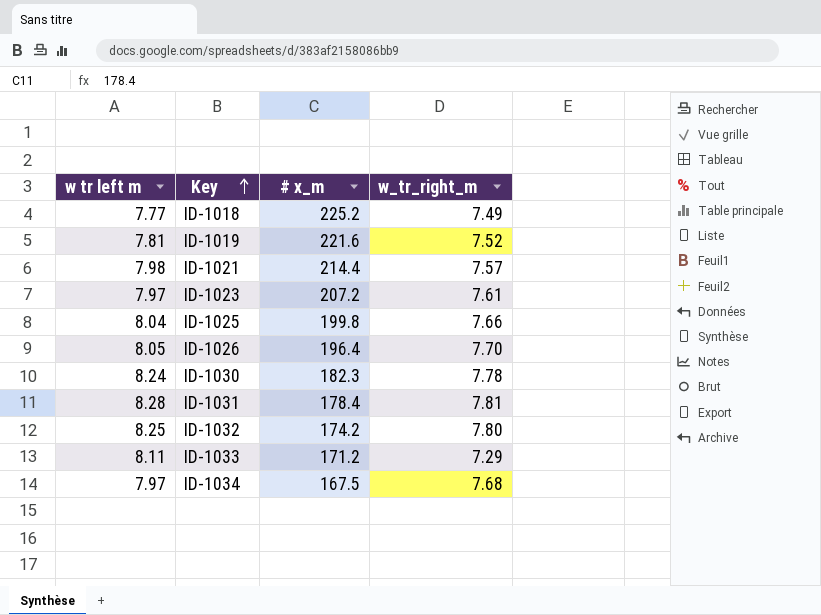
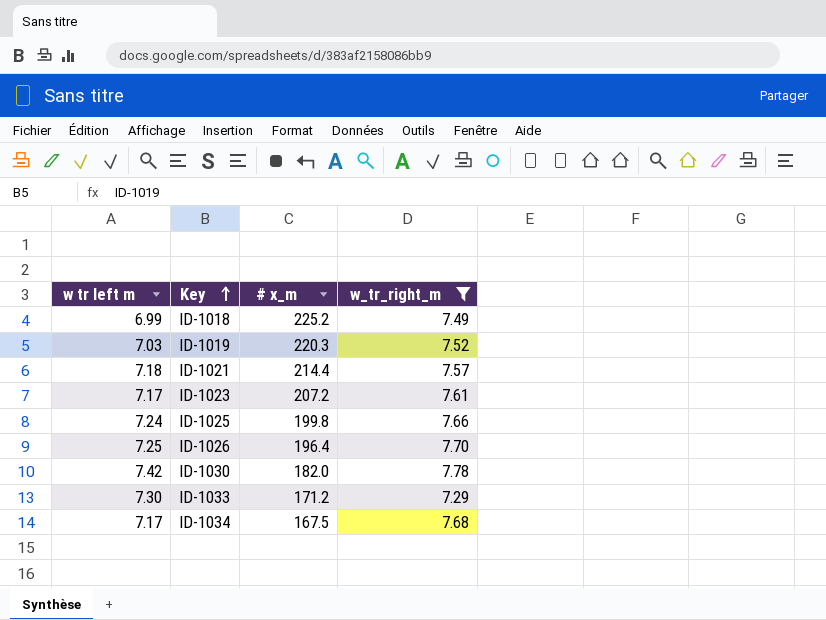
filter: none -> w_tr_right_m <= 7.78
ID-1018 | w tr left m: 7.77 -> 6.99
ID-1019 | w tr left m: 7.81 -> 7.03
ID-1019 | # x_m: 221.6 -> 220.3
ID-1021 | w tr left m: 7.98 -> 7.18
ID-1023 | w tr left m: 7.97 -> 7.17
ID-1025 | w tr left m: 8.04 -> 7.24
ID-1026 | w tr left m: 8.05 -> 7.25
ID-1030 | w tr left m: 8.24 -> 7.42
ID-1030 | # x_m: 182.3 -> 182.0
ID-1033 | w tr left m: 8.11 -> 7.30
ID-1034 | w tr left m: 7.97 -> 7.17

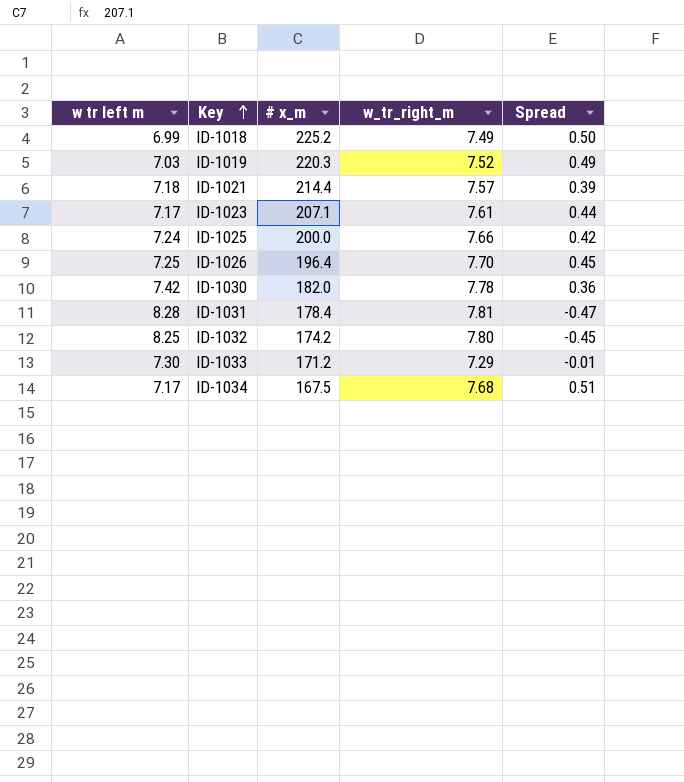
filter: w_tr_right_m <= 7.78 -> none
column Spread | formula: none -> [w_tr_right_m] - [w tr left m]
ID-1023 | # x_m: 207.2 -> 207.1
ID-1025 | # x_m: 199.8 -> 200.0

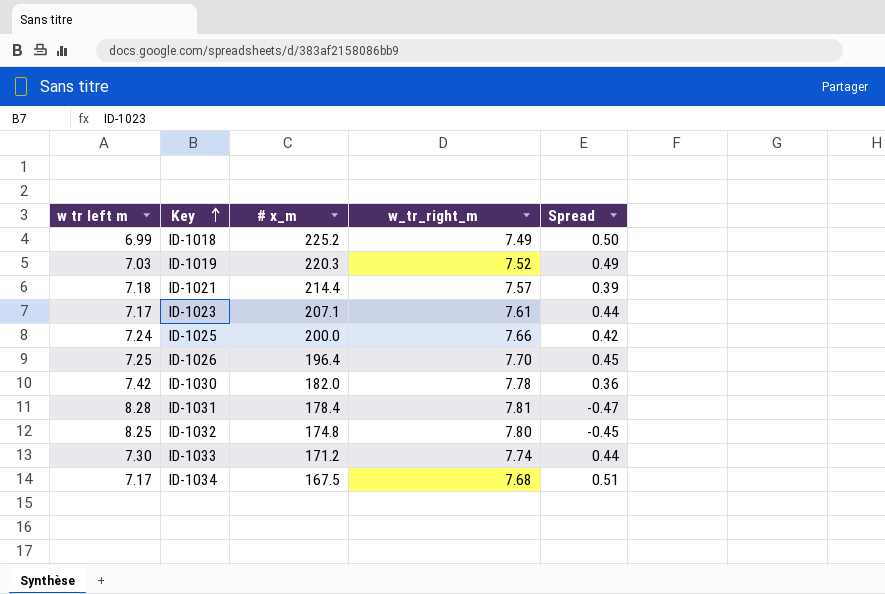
ID-1032 | # x_m: 174.2 -> 174.8
ID-1033 | w_tr_right_m: 7.29 -> 7.74
ID-1033 | Spread: -0.01 -> 0.44

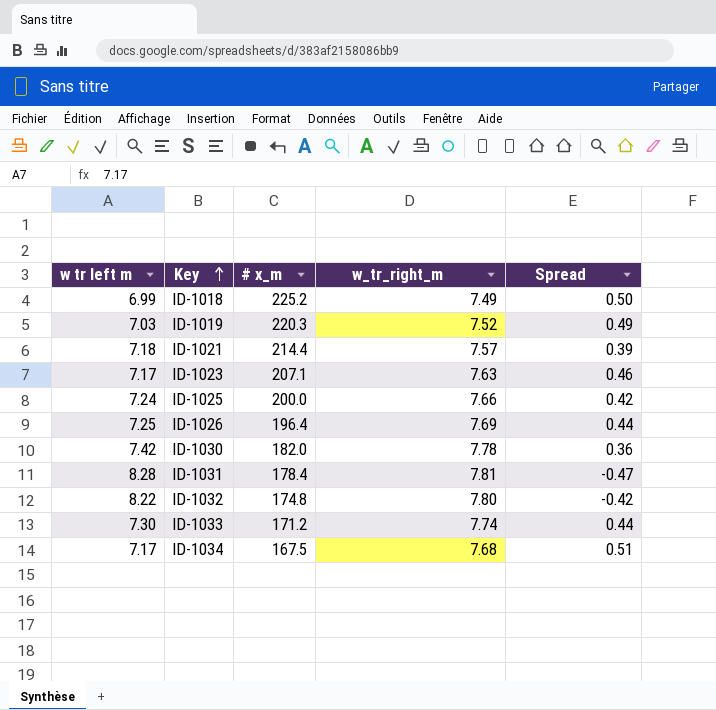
ID-1023 | w_tr_right_m: 7.61 -> 7.63
ID-1023 | Spread: 0.44 -> 0.46
ID-1026 | w_tr_right_m: 7.70 -> 7.69
ID-1026 | Spread: 0.45 -> 0.44
ID-1032 | w tr left m: 8.25 -> 8.22
ID-1032 | Spread: -0.45 -> -0.42

